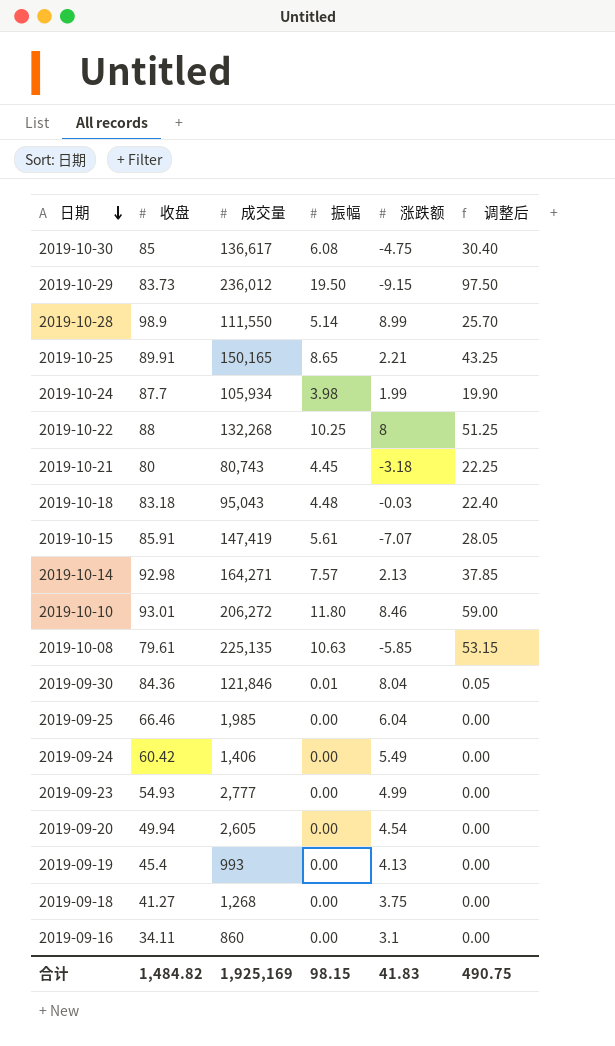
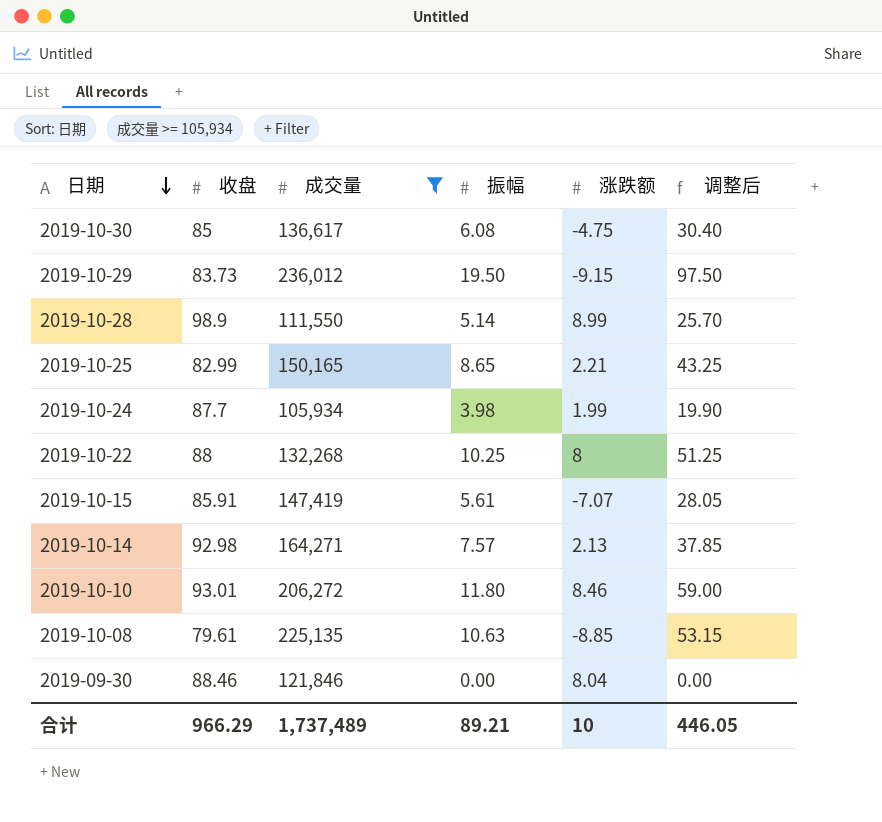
filter: none -> 成交量 >= 105,934
2019-10-25 | 收盘: 89.91 -> 82.99
2019-10-08 | 涨跌额: -5.85 -> -8.85
2019-09-30 | 收盘: 84.36 -> 88.46
2019-09-30 | 振幅: 0.01 -> 0.00
2019-09-30 | 调整后: 0.05 -> 0.00
合计 | 收盘: 1,484.82 -> 966.29
合计 | 成交量: 1,925,169 -> 1,737,489
合计 | 振幅: 98.15 -> 89.21
合计 | 涨跌额: 41.83 -> 10
合计 | 调整后: 490.75 -> 446.05

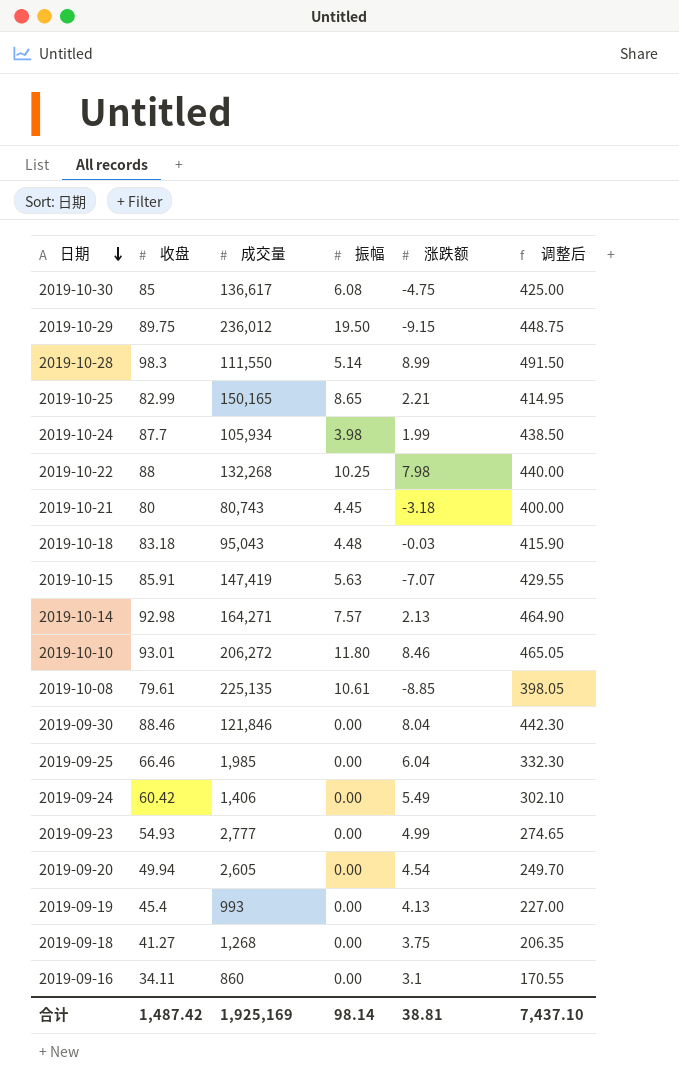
filter: 成交量 >= 105,934 -> none
column 调整后 | formula: [振幅] * 5 -> [收盘] * 5
2019-10-29 | 收盘: 83.73 -> 89.75
2019-10-28 | 收盘: 98.9 -> 98.3
2019-10-22 | 涨跌额: 8 -> 7.98
2019-10-15 | 振幅: 5.61 -> 5.63
2019-10-08 | 振幅: 10.63 -> 10.61
合计 | 收盘: 966.29 -> 1,487.42
合计 | 成交量: 1,737,489 -> 1,925,169
合计 | 振幅: 89.21 -> 98.14
合计 | 涨跌额: 10 -> 38.81
合计 | 调整后: 446.05 -> 7,437.10

